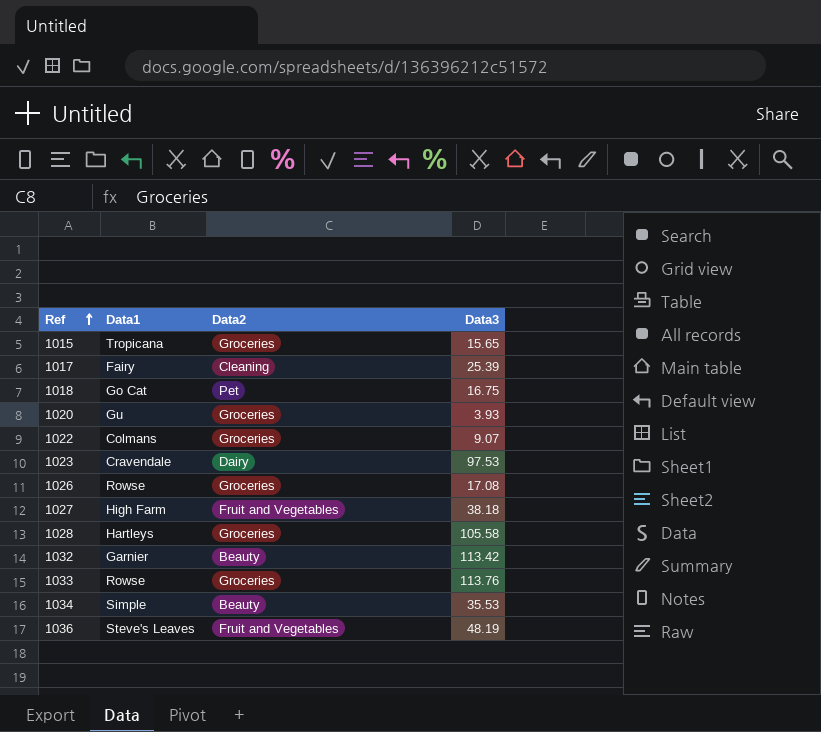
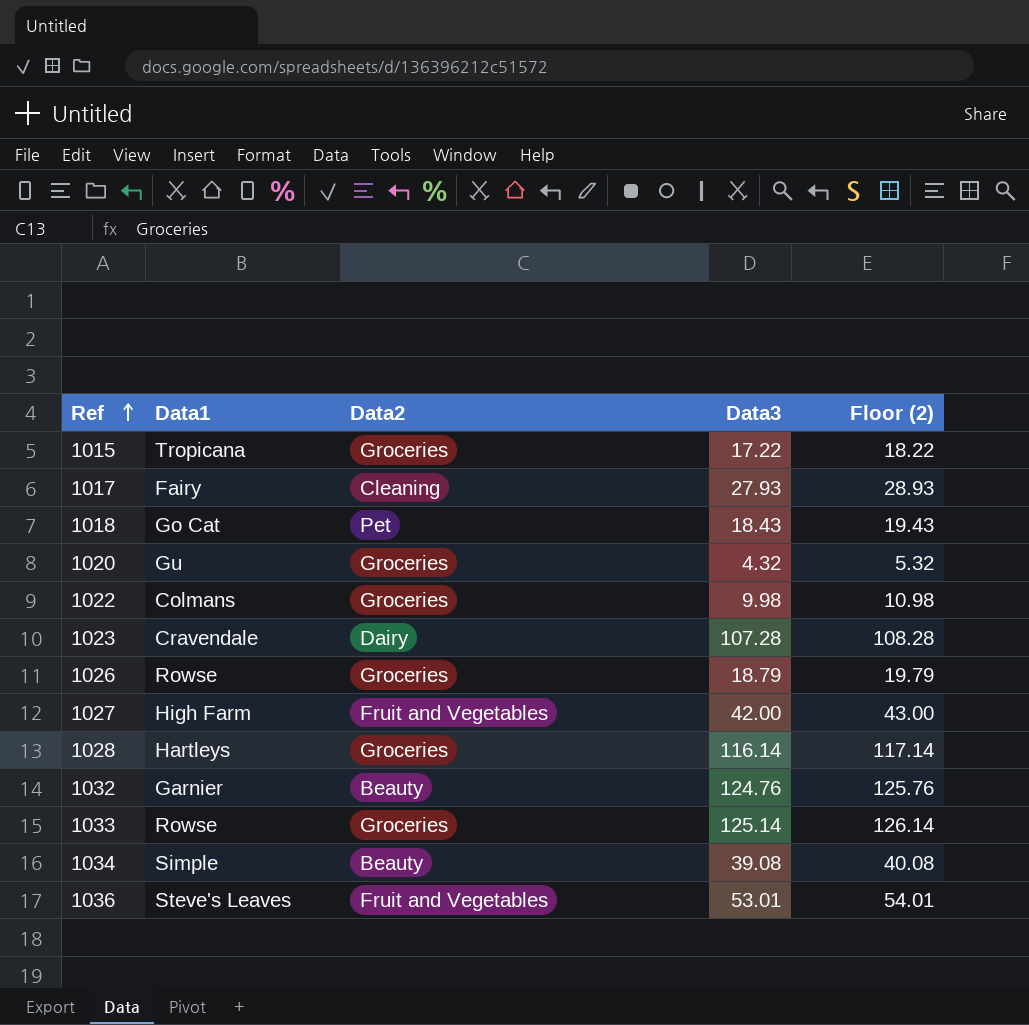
column Floor (2) | formula: none -> [Data3] + 1
1015 | Data3: 15.65 -> 17.22
1017 | Data3: 25.39 -> 27.93
1018 | Data3: 16.75 -> 18.43
1020 | Data3: 3.93 -> 4.32
1022 | Data3: 9.07 -> 9.98
1023 | Data3: 97.53 -> 107.28
1026 | Data3: 17.08 -> 18.79
1027 | Data3: 38.18 -> 42.00
1028 | Data3: 105.58 -> 116.14
1032 | Data3: 113.42 -> 124.76
1033 | Data3: 113.76 -> 125.14
1034 | Data3: 35.53 -> 39.08
1036 | Data3: 48.19 -> 53.01

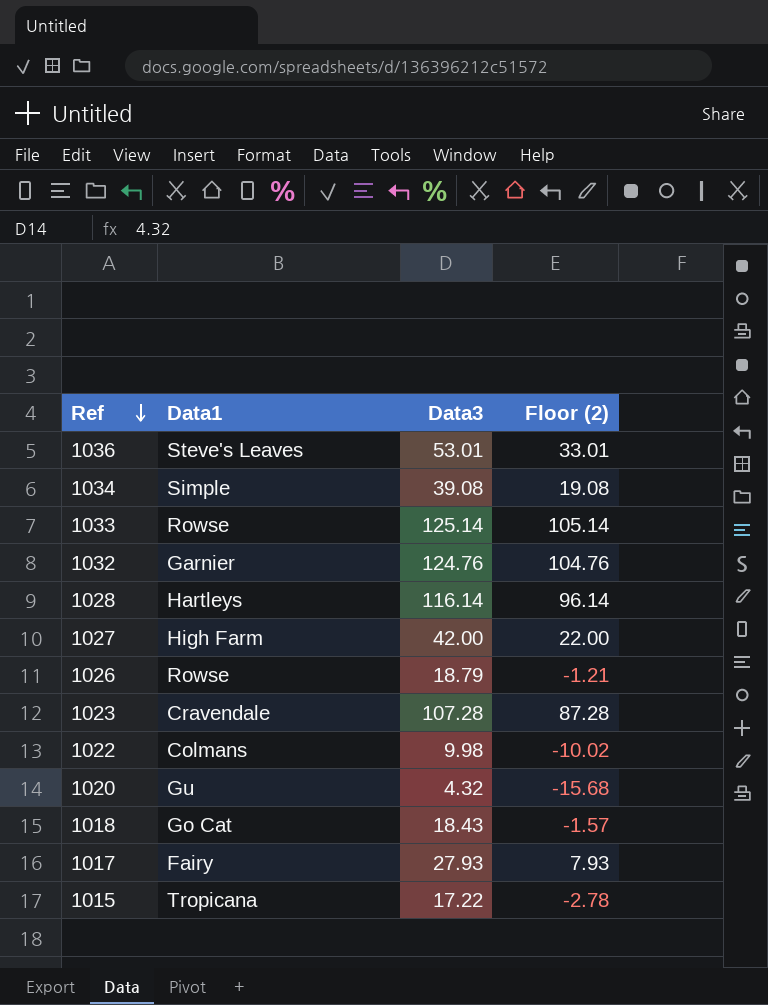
row order: Ref ascending -> Ref descending
column Data2 | position: 3 -> none
column Floor (2) | formula: [Data3] + 1 -> [Data3] - 20

